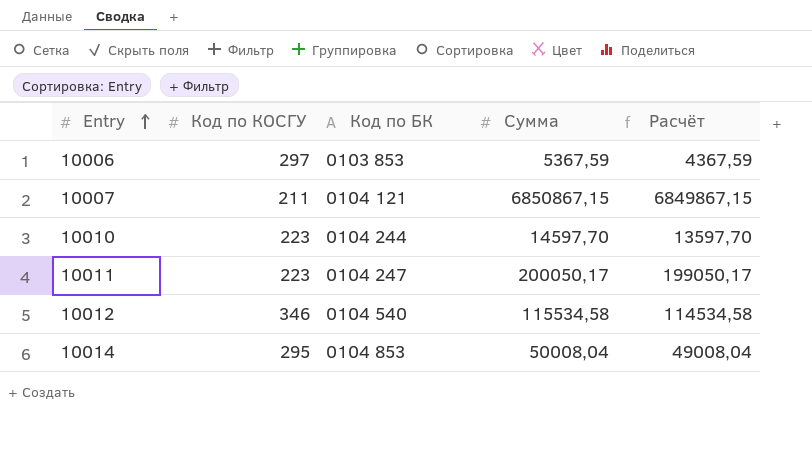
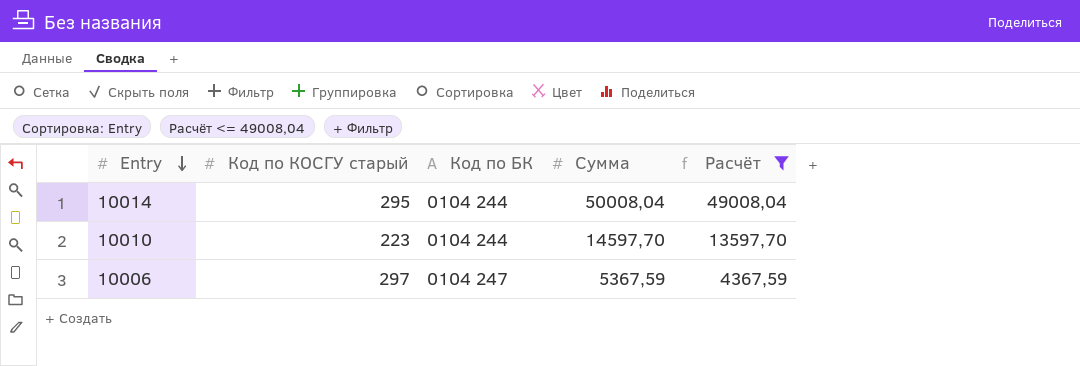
filter: none -> Расчёт <= 49008,04
row order: Entry ascending -> Entry descending
column name: Код по КОСГУ -> Код по КОСГУ старый
10014 | Код по БК: 0104 853 -> 0104 244
10006 | Код по БК: 0103 853 -> 0104 247

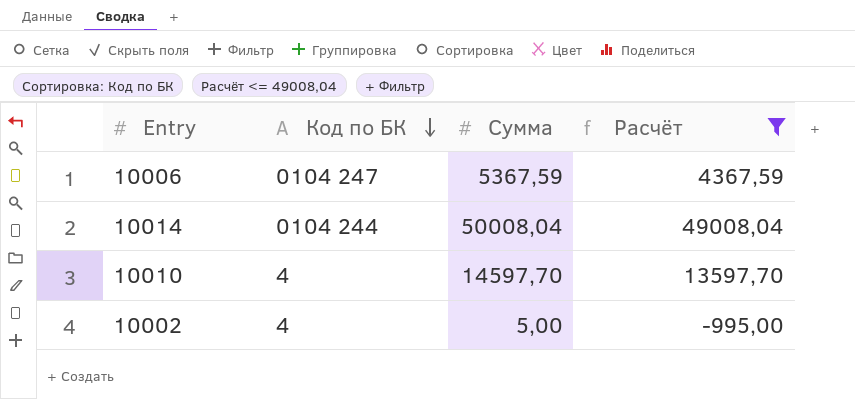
row order: Entry descending -> Код по БК descending
column Код по КОСГУ старый | position: 2 -> none
10010 | Код по БК: 0104 244 -> 4
row 10002: none -> 4 | 5,00 | -995,00

